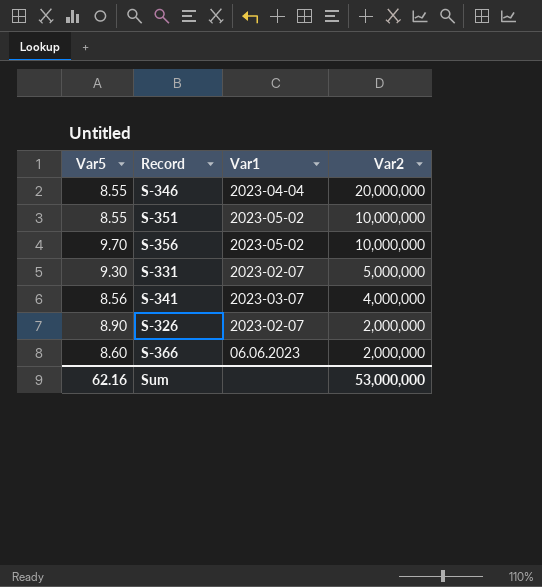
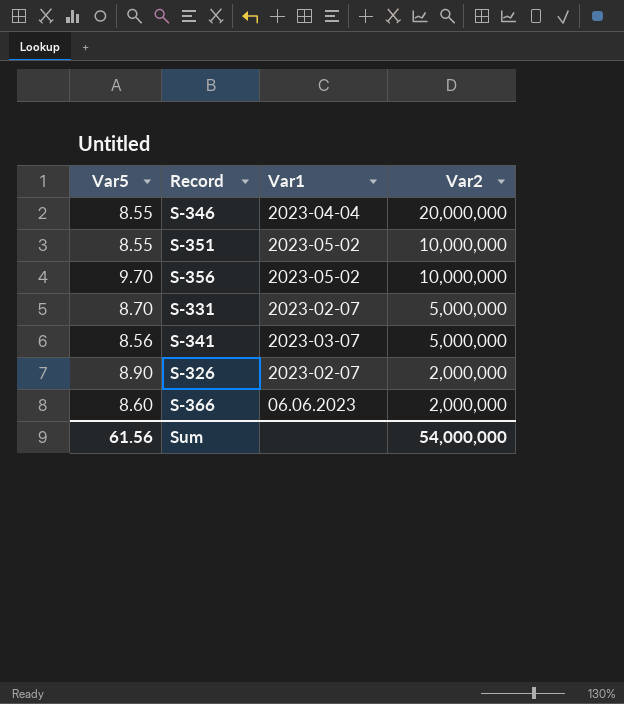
S-331 | Var5: 9.30 -> 8.70
S-341 | Var2: 4,000,000 -> 5,000,000
Sum | Var5: 62.16 -> 61.56
Sum | Var2: 53,000,000 -> 54,000,000

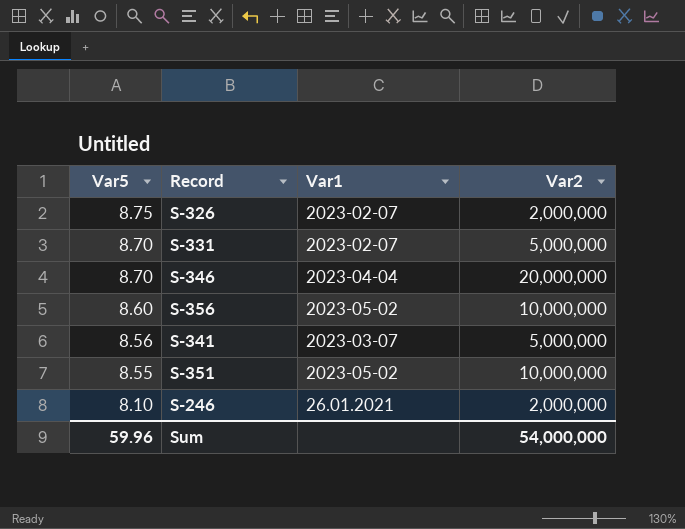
row order: Var2 descending -> Var5 descending
row S-366: 8.60 | 06.06.2023 | 2,000,000 -> none
S-326 | Var5: 8.90 -> 8.75
S-346 | Var5: 8.55 -> 8.70
S-356 | Var5: 9.70 -> 8.60
row S-246: none -> 8.10 | 26.01.2021 | 2,000,000
Sum | Var5: 61.56 -> 59.96

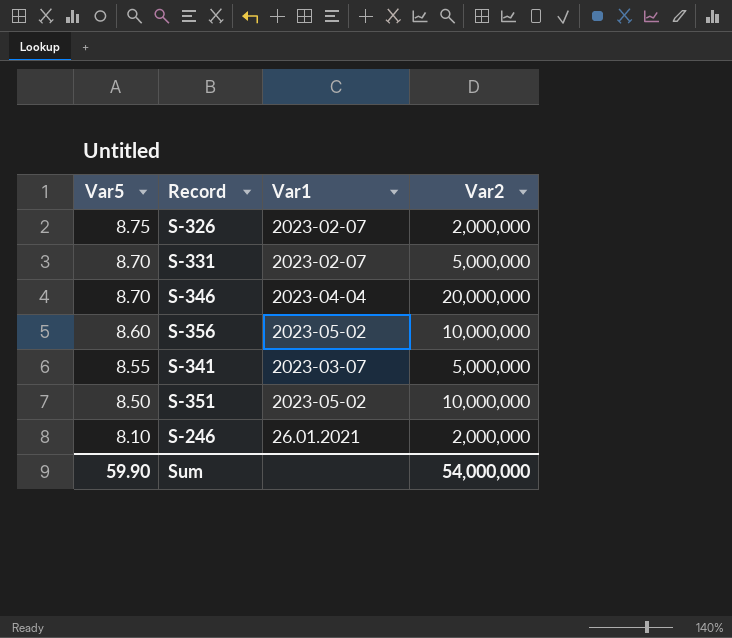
S-341 | Var5: 8.56 -> 8.55
S-351 | Var5: 8.55 -> 8.50
Sum | Var5: 59.96 -> 59.90

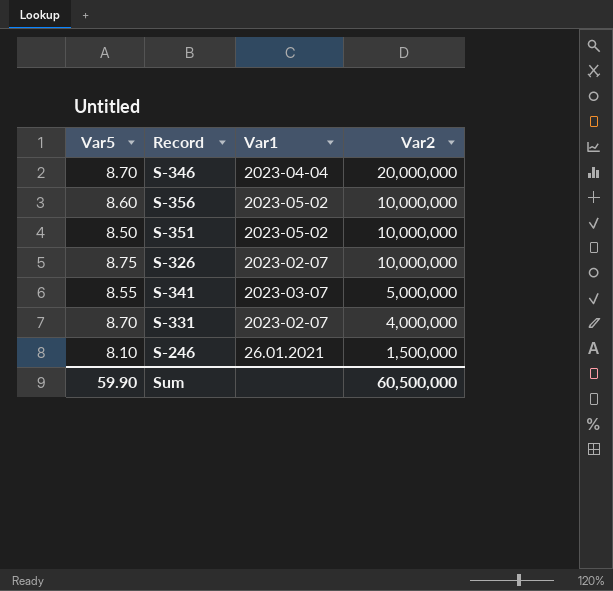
row order: Var5 descending -> Var2 descending
S-326 | Var2: 2,000,000 -> 10,000,000
S-331 | Var2: 5,000,000 -> 4,000,000
S-246 | Var2: 2,000,000 -> 1,500,000
Sum | Var2: 54,000,000 -> 60,500,000

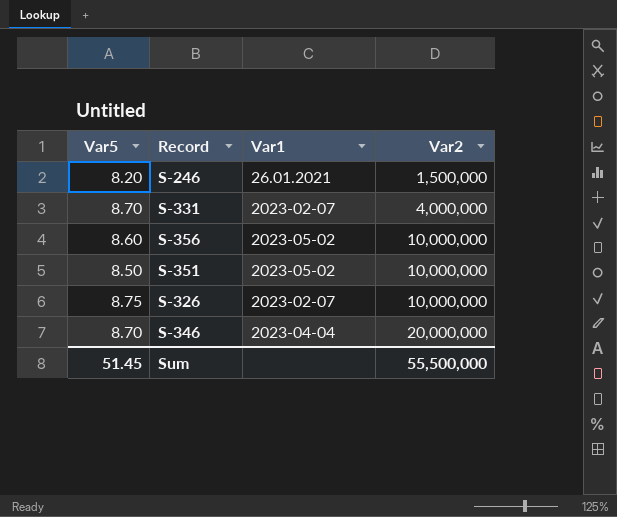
row order: Var2 descending -> Var2 ascending
row S-341: 8.55 | 2023-03-07 | 5,000,000 -> none
S-246 | Var5: 8.10 -> 8.20
Sum | Var5: 59.90 -> 51.45
Sum | Var2: 60,500,000 -> 55,500,000

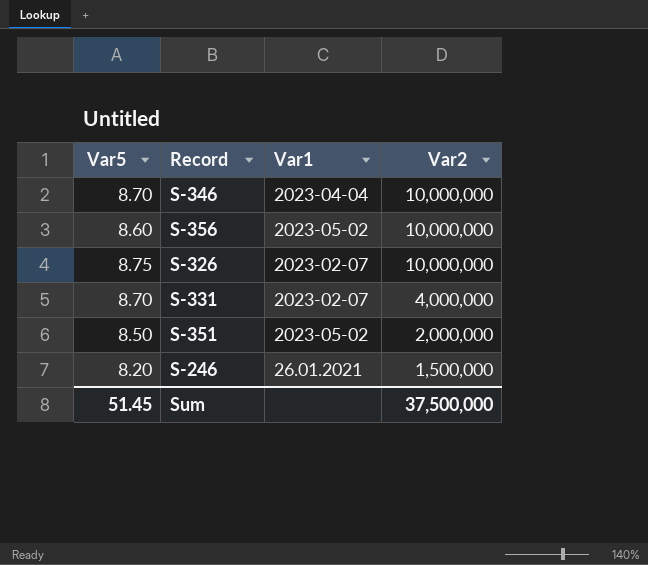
row order: Var2 ascending -> Var2 descending
S-346 | Var2: 20,000,000 -> 10,000,000
S-351 | Var2: 10,000,000 -> 2,000,000
Sum | Var2: 55,500,000 -> 37,500,000

